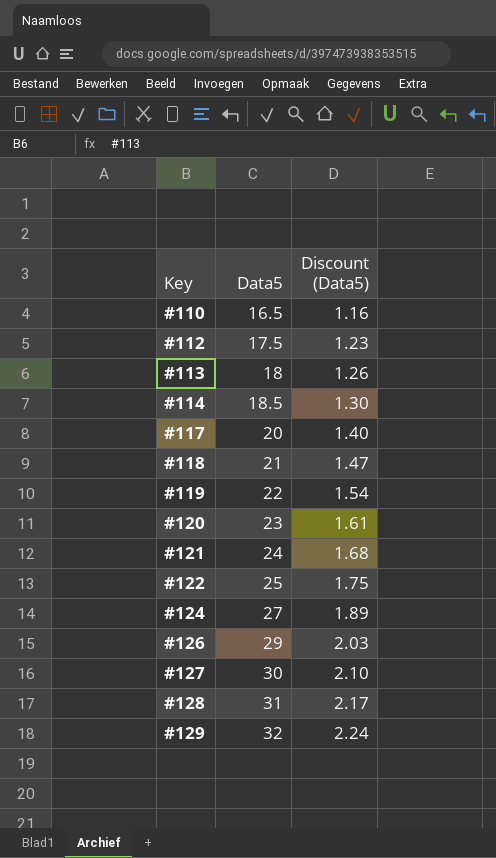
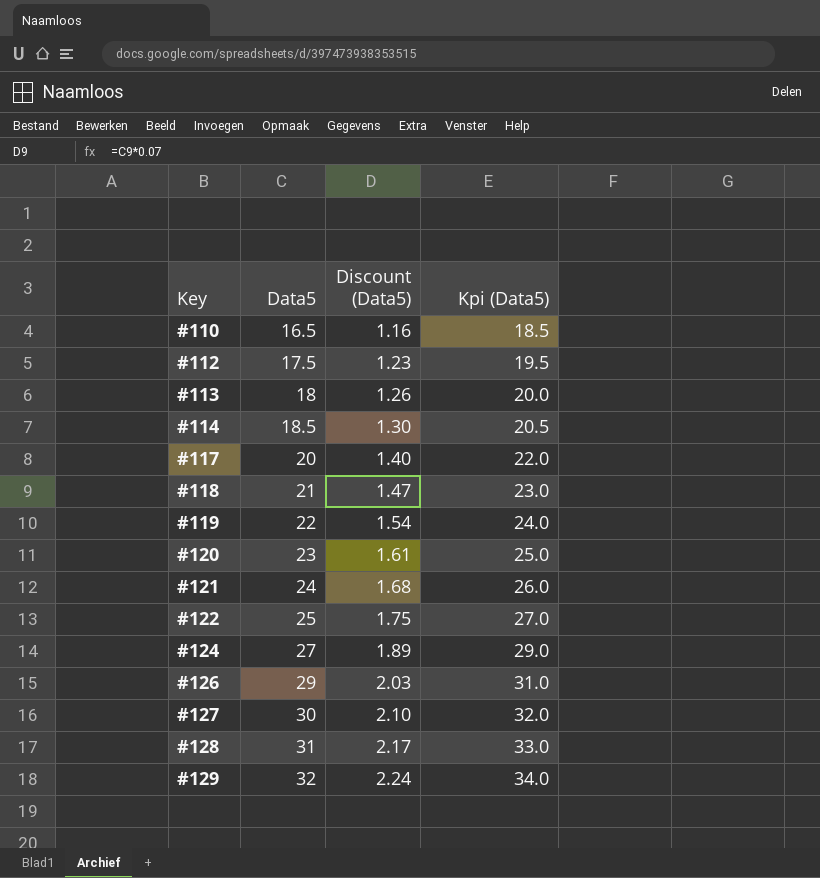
column Kpi (Data5) | formula: none -> [Data5] + 2

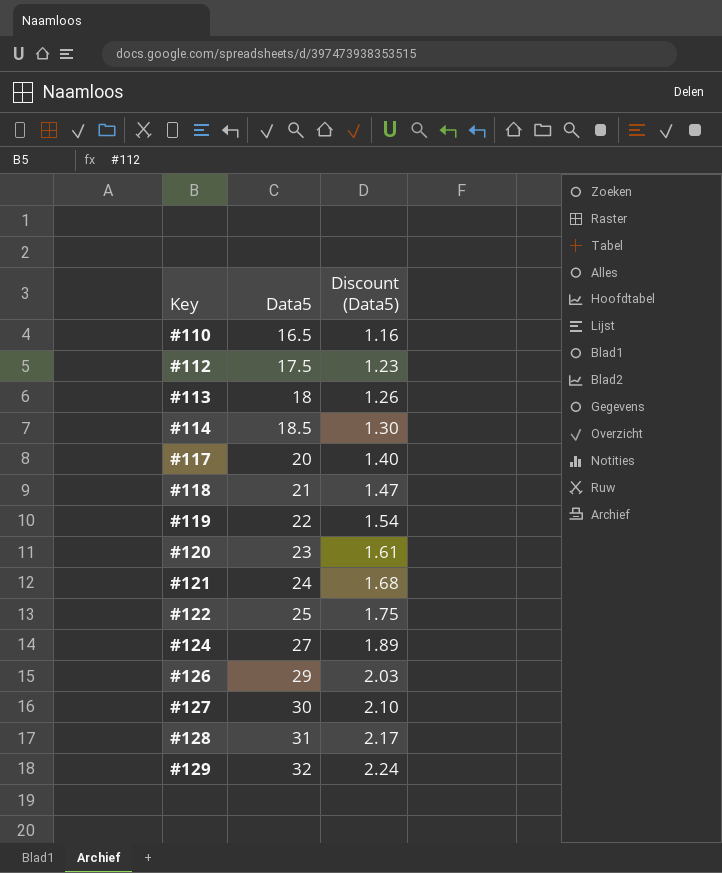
column Kpi (Data5) | formula: [Data5] + 2 -> none

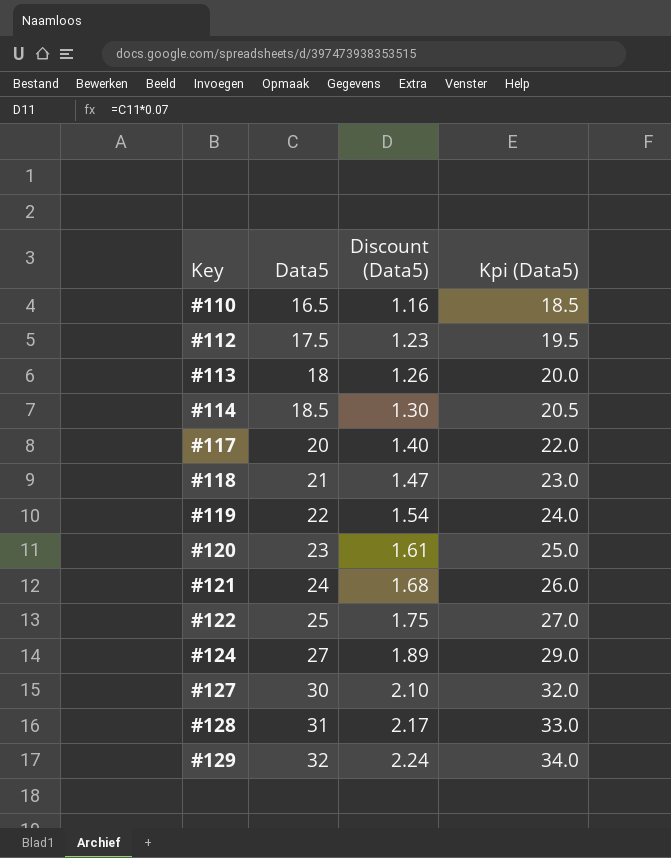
column Kpi (Data5) | formula: none -> [Data5] + 2
row #126: 29 | 2.03 -> none

